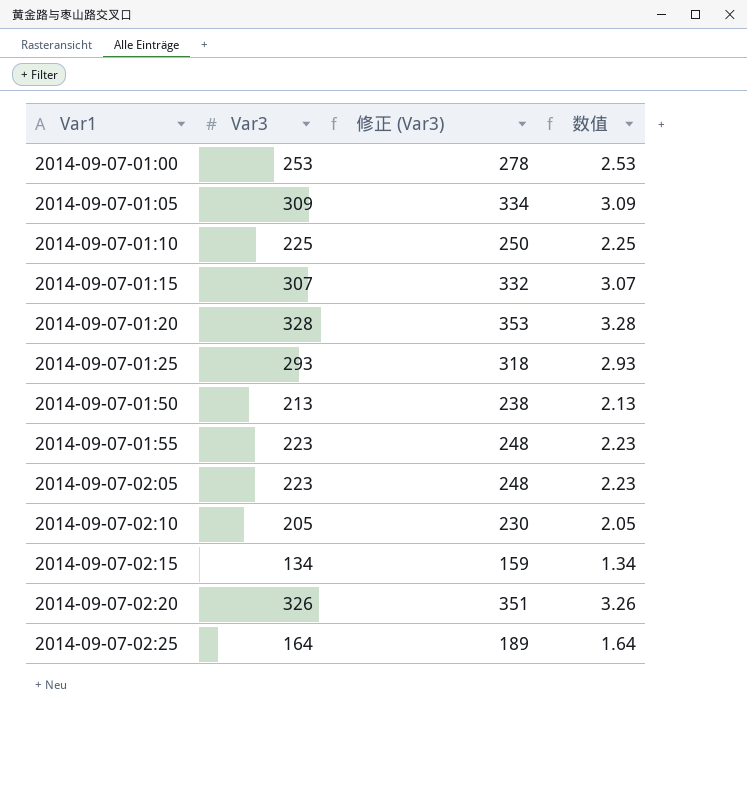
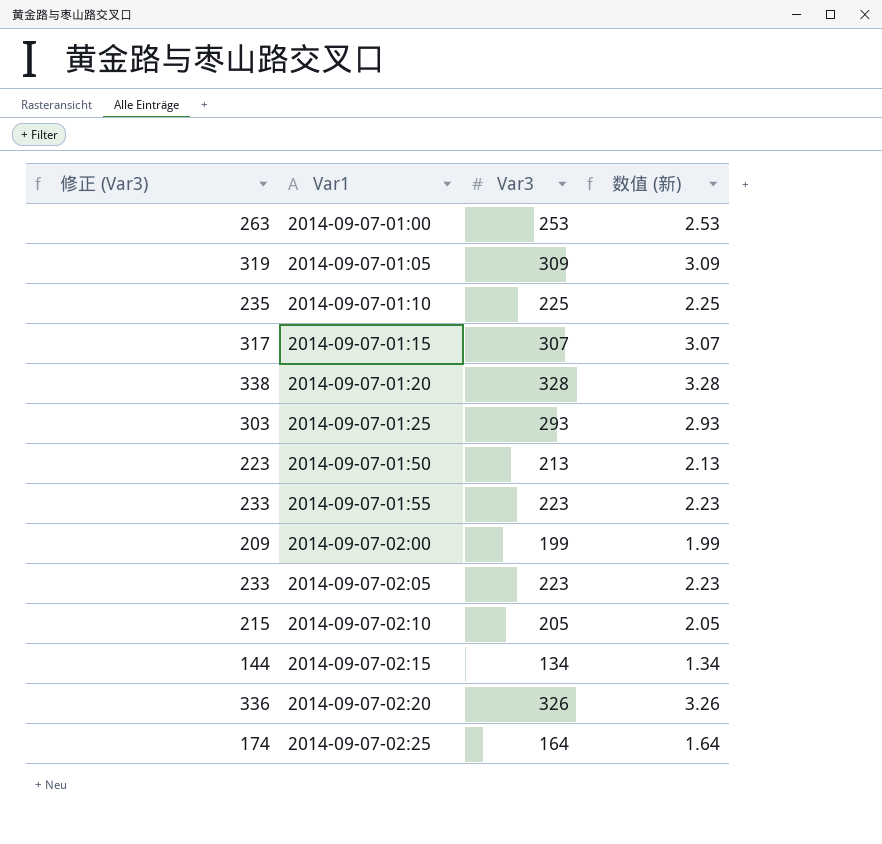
column 修正 (Var3) | formula: [Var3] + 25 -> [Var3] + 10
column 修正 (Var3) | position: 3 -> 1
column name: 数值 -> 数值 (新)
row 2014-09-07-02:00: none -> 209 | 199 | 1.99

